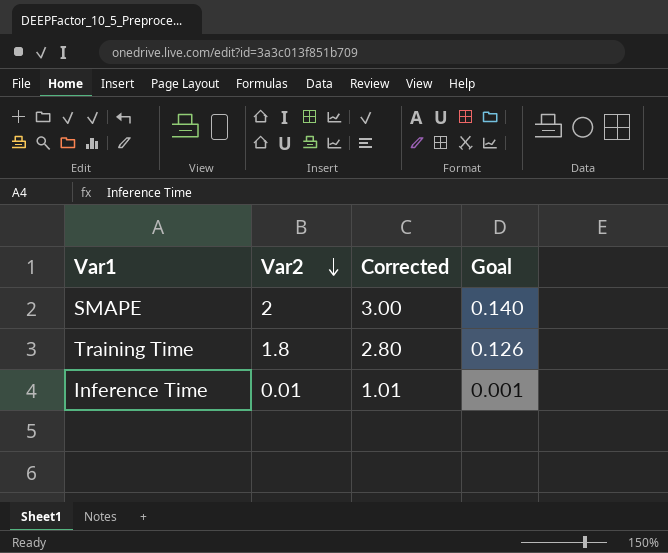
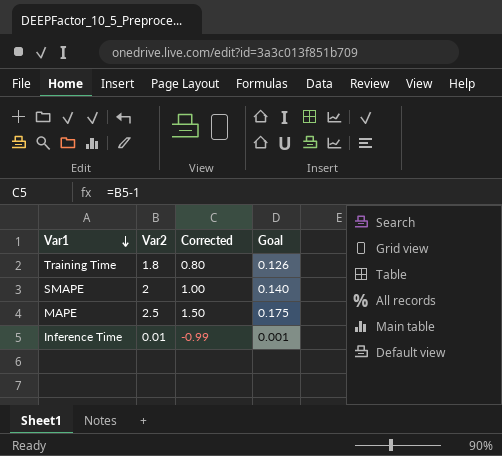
row order: Var2 descending -> Var1 descending
column Corrected | formula: [Var2] + 1 -> [Var2] - 1
row MAPE: none -> 2.5 | 1.50 | 0.175

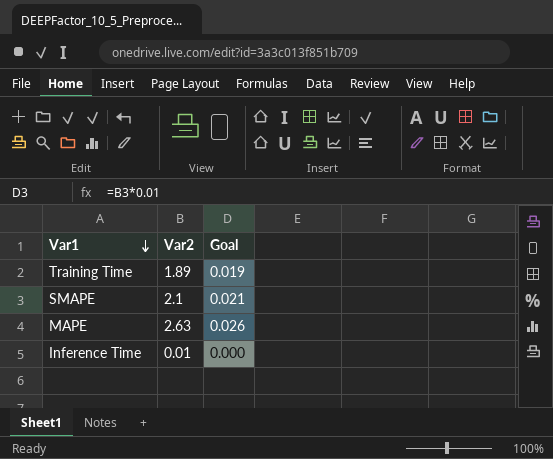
column Corrected | formula: [Var2] - 1 -> none
column Goal | formula: [Var2] * 0.07 -> [Var2] * 0.01
Training Time | Var2: 1.8 -> 1.89
SMAPE | Var2: 2 -> 2.1
MAPE | Var2: 2.5 -> 2.63

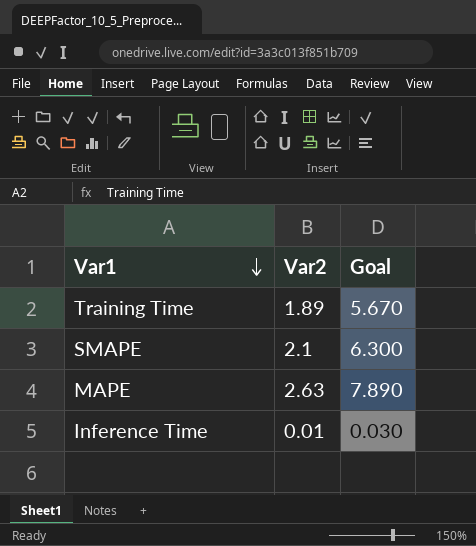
column Goal | formula: [Var2] * 0.01 -> [Var2] * 3

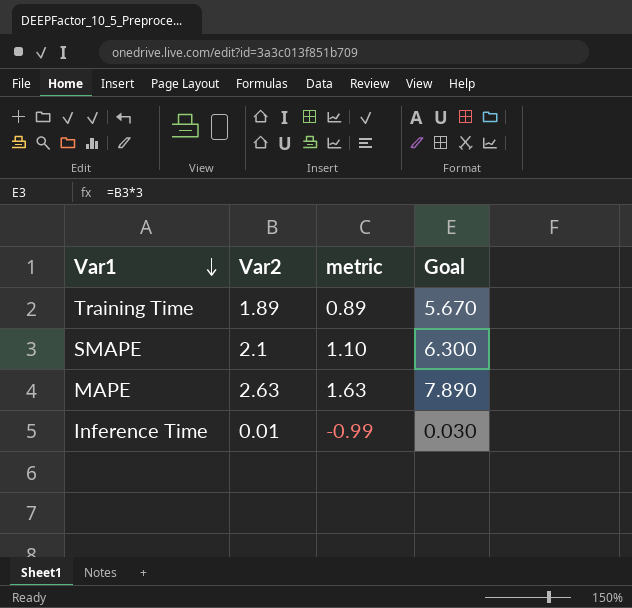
column metric | formula: none -> [Var2] - 1

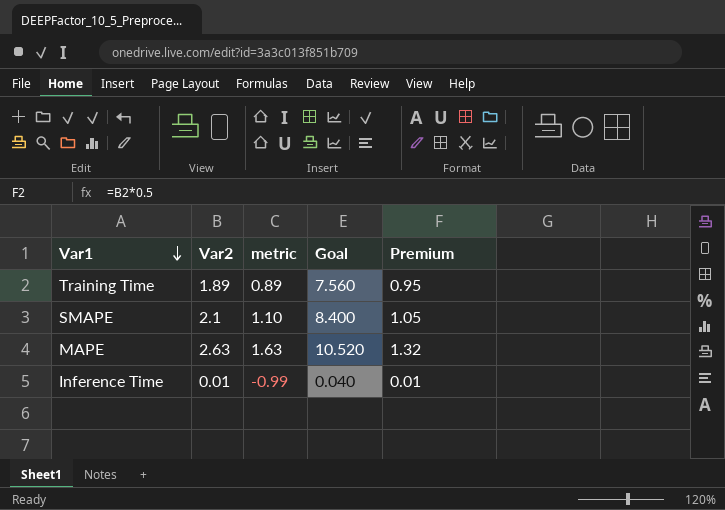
column Goal | formula: [Var2] * 3 -> [Var2] * 4
column Premium | formula: none -> [Var2] * 0.5

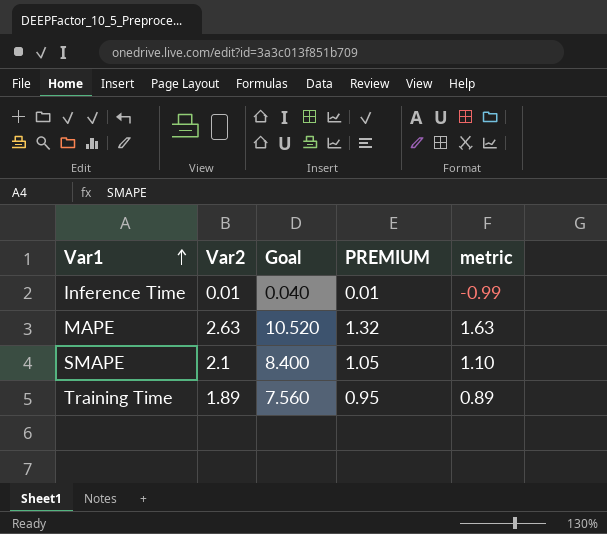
row order: Var1 descending -> Var1 ascending
column name: Premium -> PREMIUM
column metric | position: 3 -> 5

